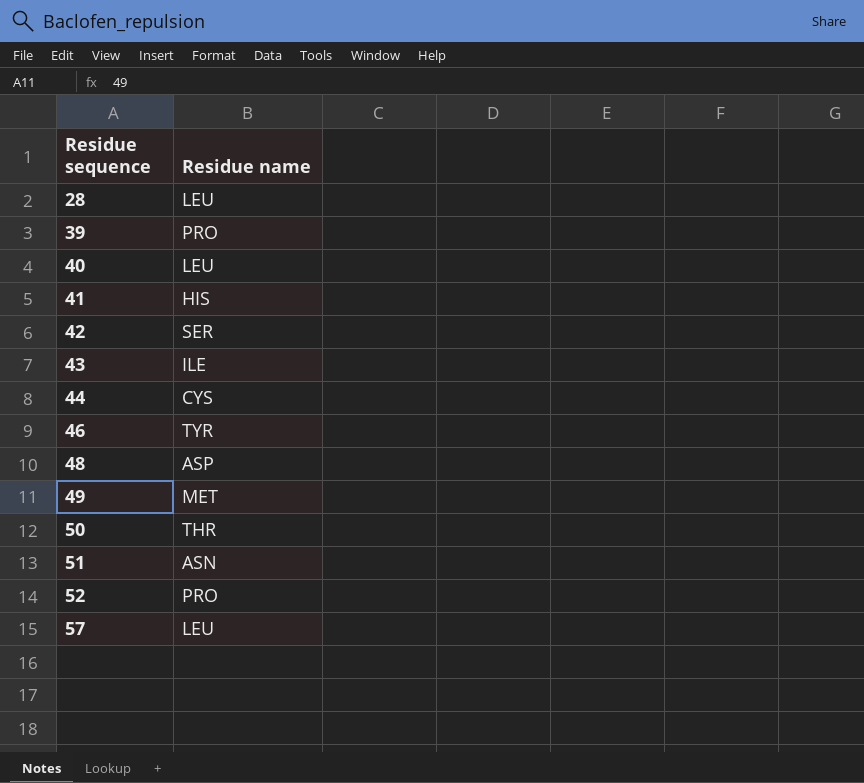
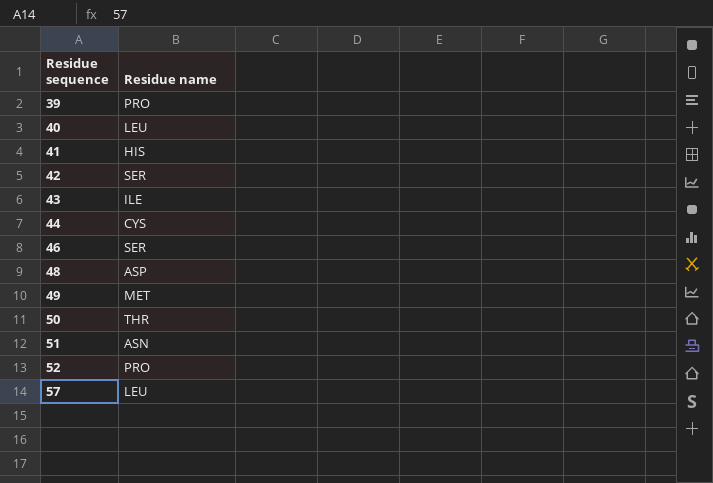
row 28: LEU -> none
46 | Residue name: TYR -> SER

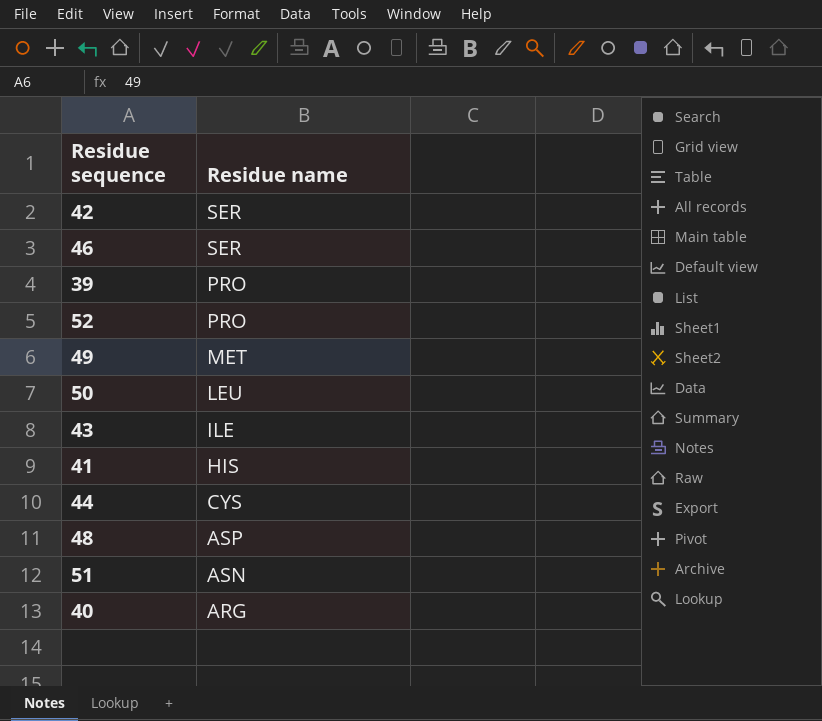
row order: Residue sequence ascending -> Residue name descending
row 57: LEU -> none
50 | Residue name: THR -> LEU
40 | Residue name: LEU -> ARG

